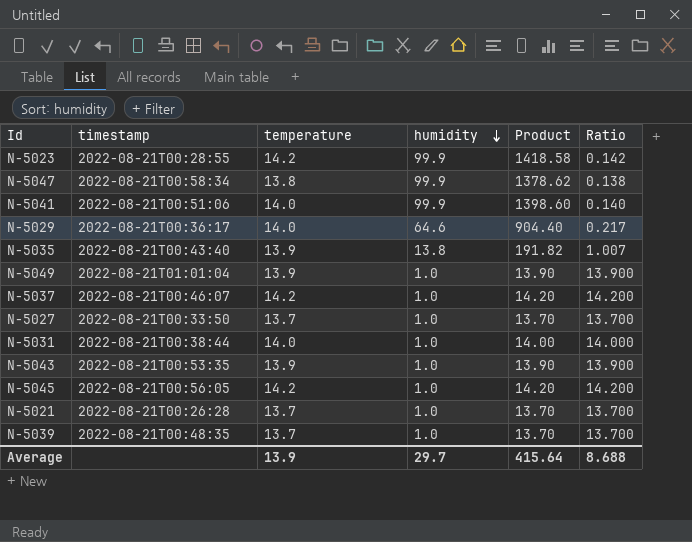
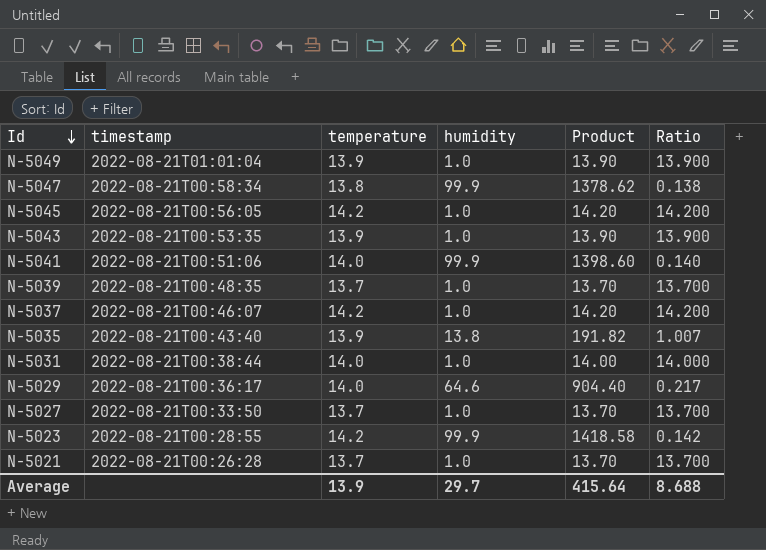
row order: humidity descending -> Id descending

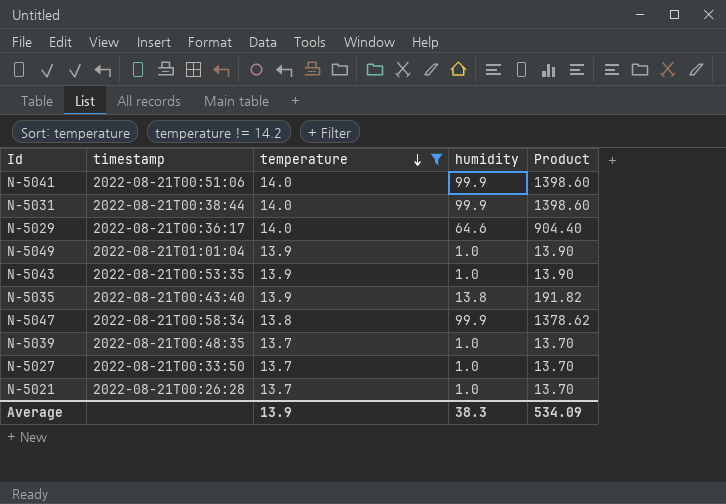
filter: none -> temperature != 14.2
row order: Id descending -> temperature descending
column Ratio | formula: [temperature] / [humidity] -> none
N-5031 | humidity: 1.0 -> 99.9
N-5031 | Product: 14.00 -> 1398.60
Average | humidity: 29.7 -> 38.3
Average | Product: 415.64 -> 534.09

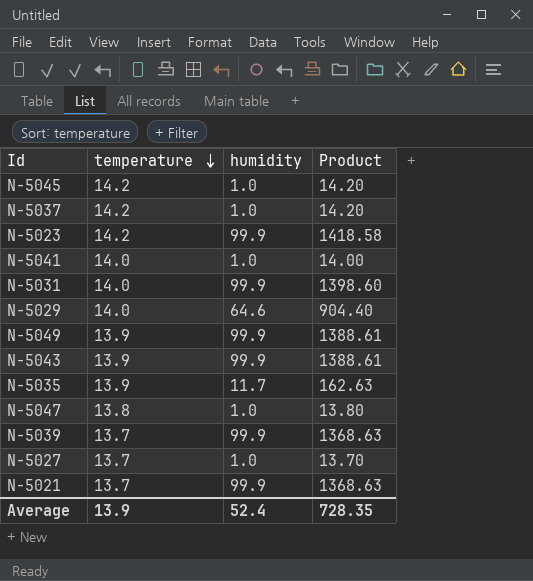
filter: temperature != 14.2 -> none
column timestamp | position: 2 -> none
N-5041 | humidity: 99.9 -> 1.0
N-5041 | Product: 1398.60 -> 14.00
N-5049 | humidity: 1.0 -> 99.9
N-5049 | Product: 13.90 -> 1388.61
N-5043 | humidity: 1.0 -> 99.9
N-5043 | Product: 13.90 -> 1388.61
N-5035 | humidity: 13.8 -> 11.7
N-5035 | Product: 191.82 -> 162.63
N-5047 | humidity: 99.9 -> 1.0
N-5047 | Product: 1378.62 -> 13.80
N-5039 | humidity: 1.0 -> 99.9
N-5039 | Product: 13.70 -> 1368.63
N-5021 | humidity: 1.0 -> 99.9
N-5021 | Product: 13.70 -> 1368.63
Average | humidity: 38.3 -> 52.4
Average | Product: 534.09 -> 728.35

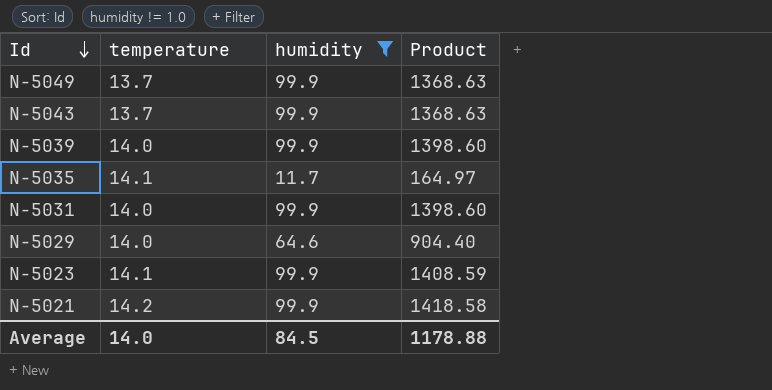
filter: none -> humidity != 1.0
row order: temperature descending -> Id descending
N-5049 | temperature: 13.9 -> 13.7
N-5049 | Product: 1388.61 -> 1368.63
N-5043 | temperature: 13.9 -> 13.7
N-5043 | Product: 1388.61 -> 1368.63
N-5039 | temperature: 13.7 -> 14.0
N-5039 | Product: 1368.63 -> 1398.60
N-5035 | temperature: 13.9 -> 14.1
N-5035 | Product: 162.63 -> 164.97
N-5023 | temperature: 14.2 -> 14.1
N-5023 | Product: 1418.58 -> 1408.59
N-5021 | temperature: 13.7 -> 14.2
N-5021 | Product: 1368.63 -> 1418.58
Average | temperature: 13.9 -> 14.0
Average | humidity: 52.4 -> 84.5
Average | Product: 728.35 -> 1178.88

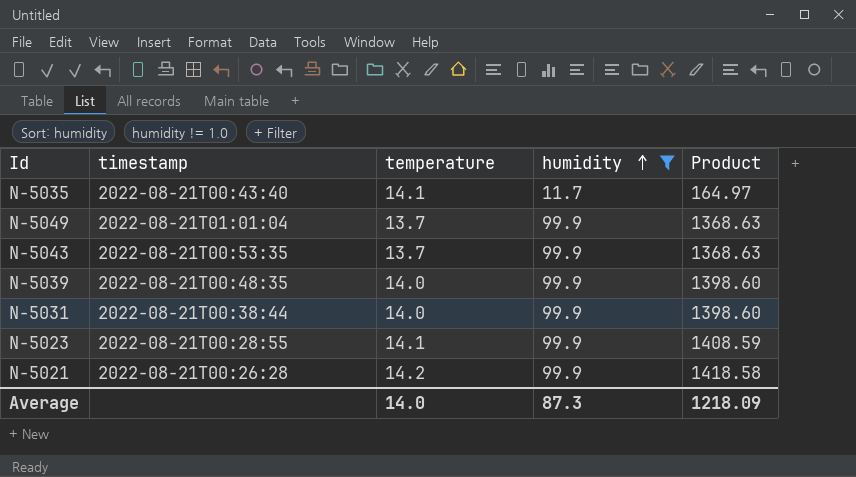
row order: Id descending -> humidity ascending
column timestamp | position: none -> 2
row N-5029: 14.0 | 64.6 | 904.40 -> none
Average | humidity: 84.5 -> 87.3
Average | Product: 1178.88 -> 1218.09

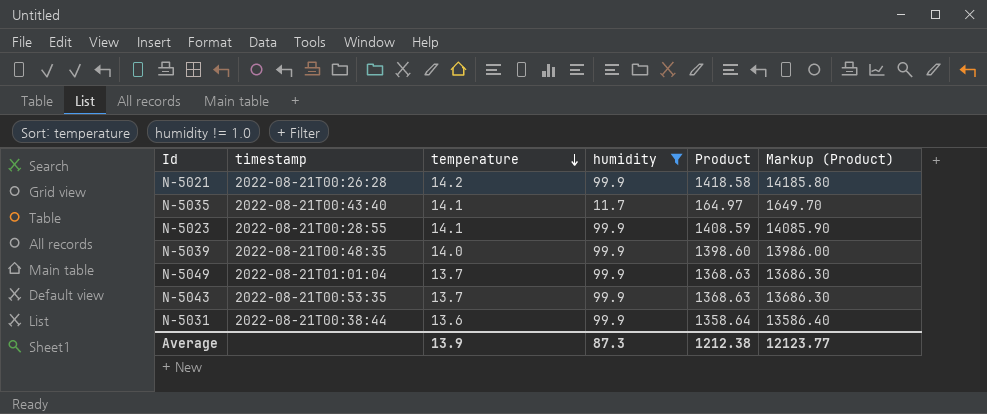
row order: humidity ascending -> temperature descending
column Markup (Product) | formula: none -> [Product] * 10
N-5031 | temperature: 14.0 -> 13.6
N-5031 | Product: 1398.60 -> 1358.64
Average | temperature: 14.0 -> 13.9
Average | Product: 1218.09 -> 1212.38

